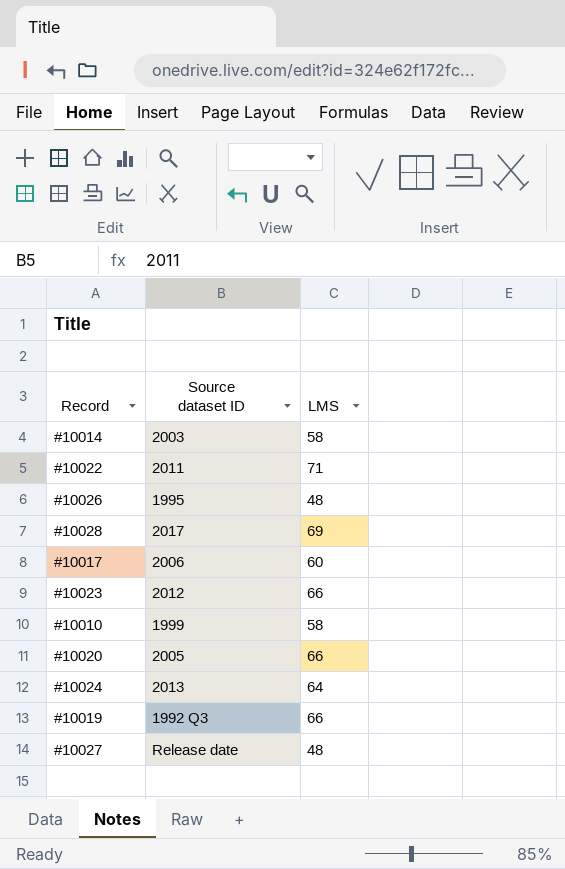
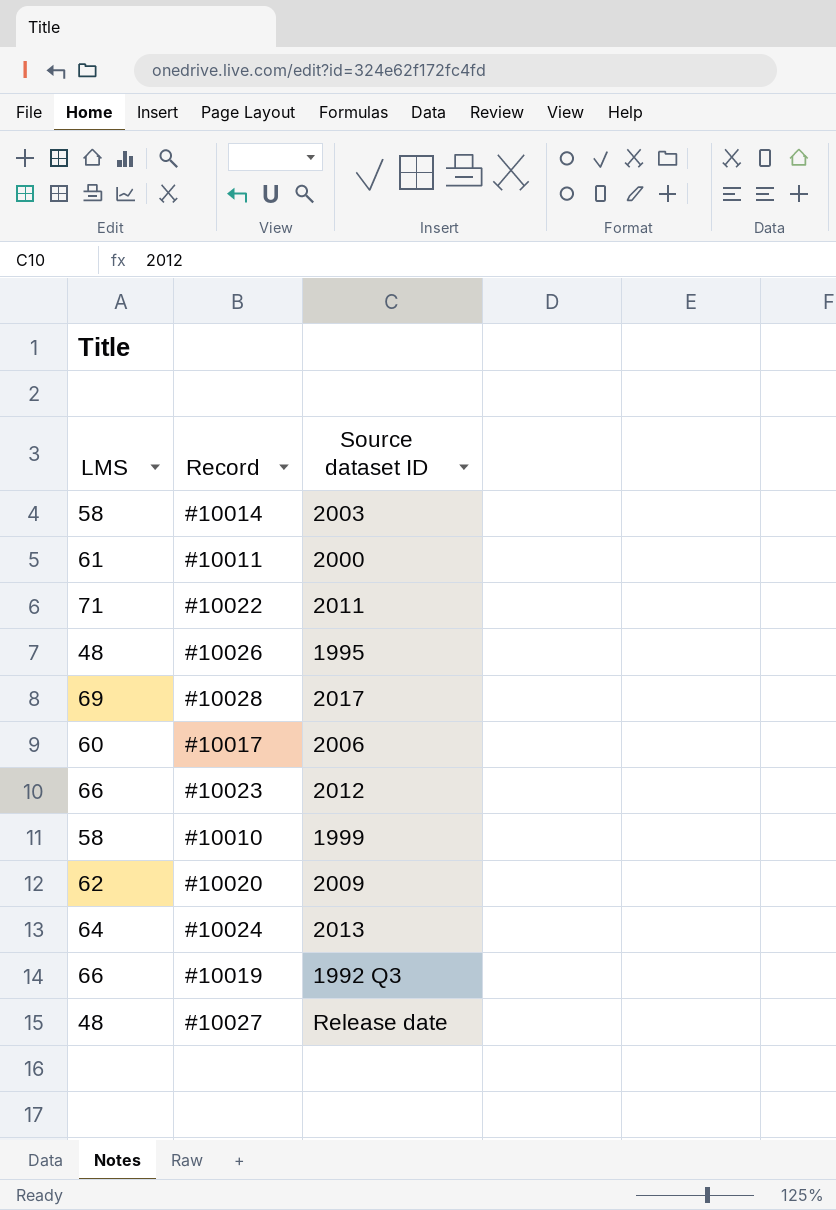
column LMS | position: 3 -> 1
row #10011: none -> 61 | 2000
#10020 | LMS: 66 -> 62
#10020 | Source dataset ID: 2005 -> 2009

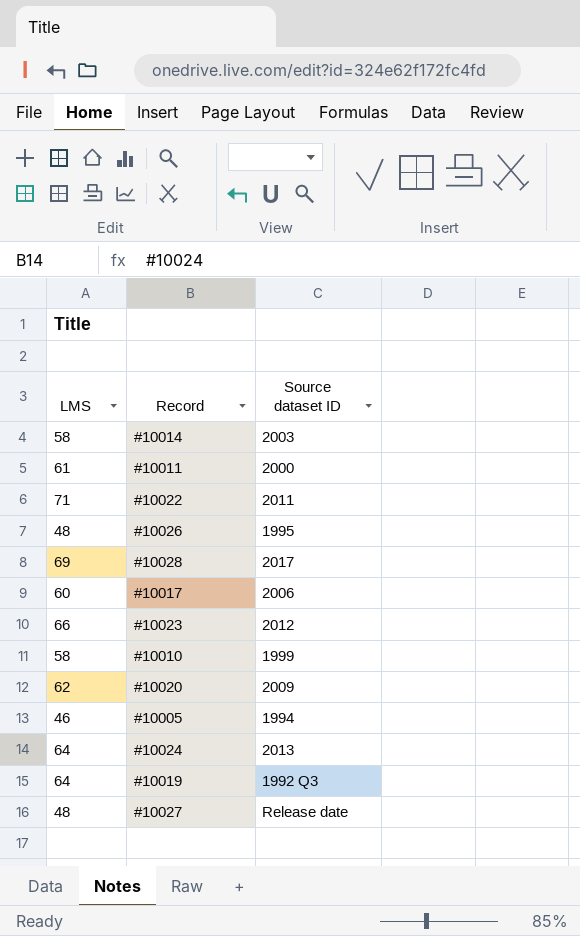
row #10005: none -> 46 | 1994
#10019 | LMS: 66 -> 64

